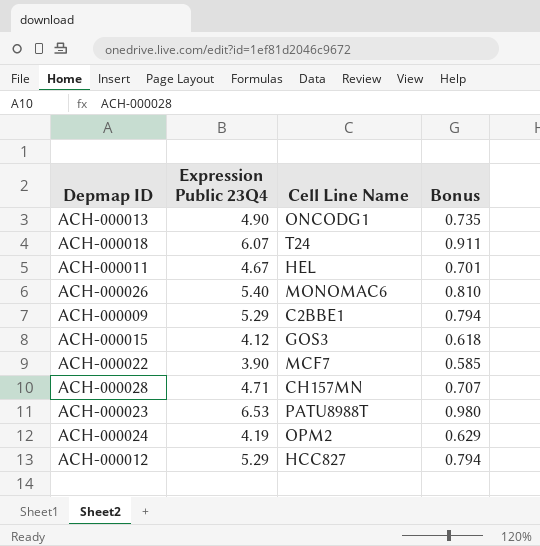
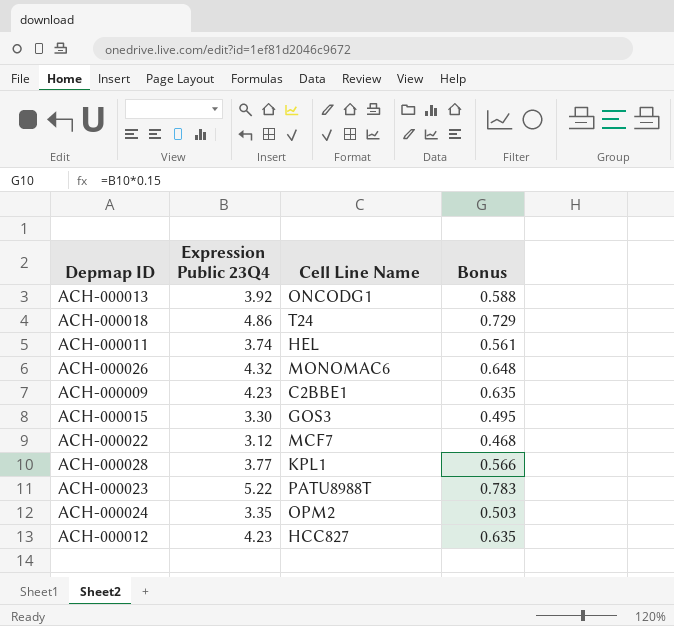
ACH-000013 | Expression Public 23Q4: 4.90 -> 3.92
ACH-000013 | Bonus: 0.735 -> 0.588
ACH-000018 | Expression Public 23Q4: 6.07 -> 4.86
ACH-000018 | Bonus: 0.911 -> 0.729
ACH-000011 | Expression Public 23Q4: 4.67 -> 3.74
ACH-000011 | Bonus: 0.701 -> 0.561
ACH-000026 | Expression Public 23Q4: 5.40 -> 4.32
ACH-000026 | Bonus: 0.810 -> 0.648
ACH-000009 | Expression Public 23Q4: 5.29 -> 4.23
ACH-000009 | Bonus: 0.794 -> 0.635
ACH-000015 | Expression Public 23Q4: 4.12 -> 3.30
ACH-000015 | Bonus: 0.618 -> 0.495
ACH-000022 | Expression Public 23Q4: 3.90 -> 3.12
ACH-000022 | Bonus: 0.585 -> 0.468
ACH-000028 | Expression Public 23Q4: 4.71 -> 3.77
ACH-000028 | Cell Line Name: CH157MN -> KPL1
ACH-000028 | Bonus: 0.707 -> 0.566
ACH-000023 | Expression Public 23Q4: 6.53 -> 5.22
ACH-000023 | Bonus: 0.980 -> 0.783
ACH-000024 | Expression Public 23Q4: 4.19 -> 3.35
ACH-000024 | Bonus: 0.629 -> 0.503
ACH-000012 | Expression Public 23Q4: 5.29 -> 4.23
ACH-000012 | Bonus: 0.794 -> 0.635

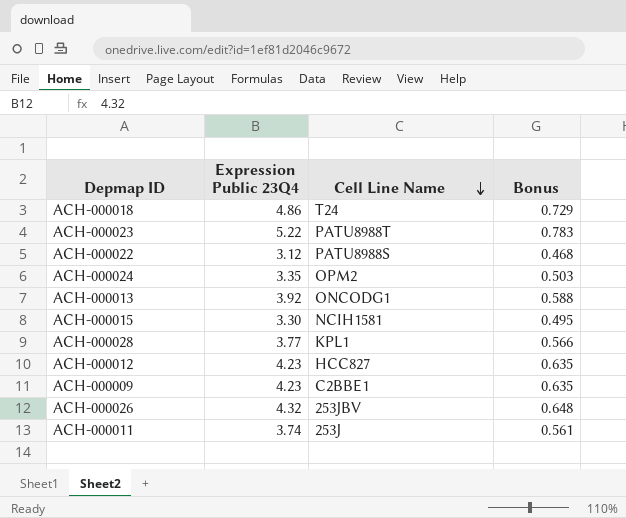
row order: none -> Cell Line Name descending
ACH-000022 | Cell Line Name: MCF7 -> PATU8988S
ACH-000015 | Cell Line Name: GOS3 -> NCIH1581
ACH-000026 | Cell Line Name: MONOMAC6 -> 253JBV
ACH-000011 | Cell Line Name: HEL -> 253J

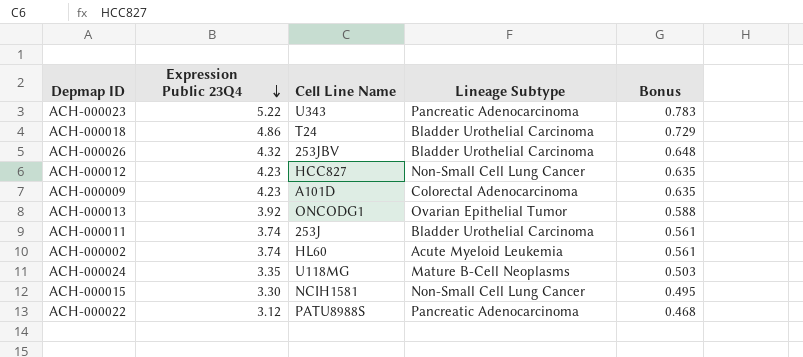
row order: Cell Line Name descending -> Expression Public 23Q4 descending
column Lineage Subtype | position: none -> 4
row ACH-000028: 3.77 | KPL1 | 0.566 -> none
ACH-000023 | Cell Line Name: PATU8988T -> U343
ACH-000009 | Cell Line Name: C2BBE1 -> A101D
row ACH-000002: none -> 3.74 | HL60 | Acute Myeloid Leukemia | 0.561
ACH-000024 | Cell Line Name: OPM2 -> U118MG

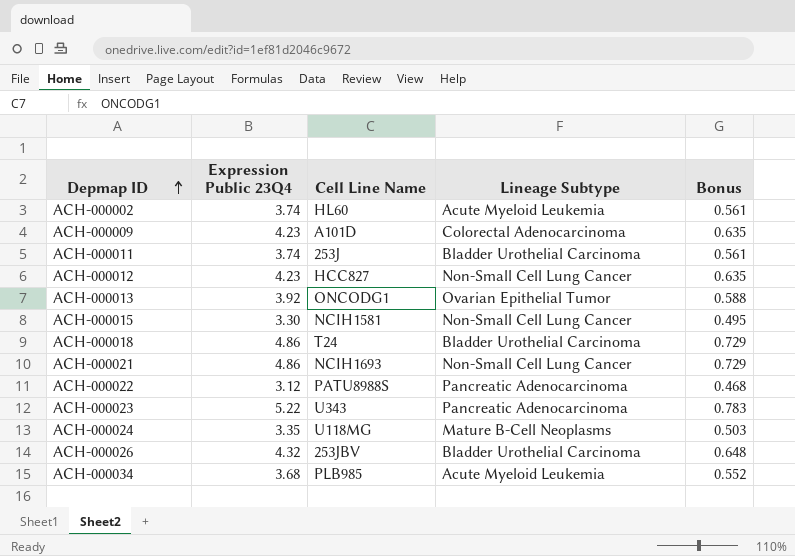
row order: Expression Public 23Q4 descending -> Depmap ID ascending
row ACH-000021: none -> 4.86 | NCIH1693 | Non-Small Cell Lung Cancer | 0.729
row ACH-000034: none -> 3.68 | PLB985 | Acute Myeloid Leukemia | 0.552

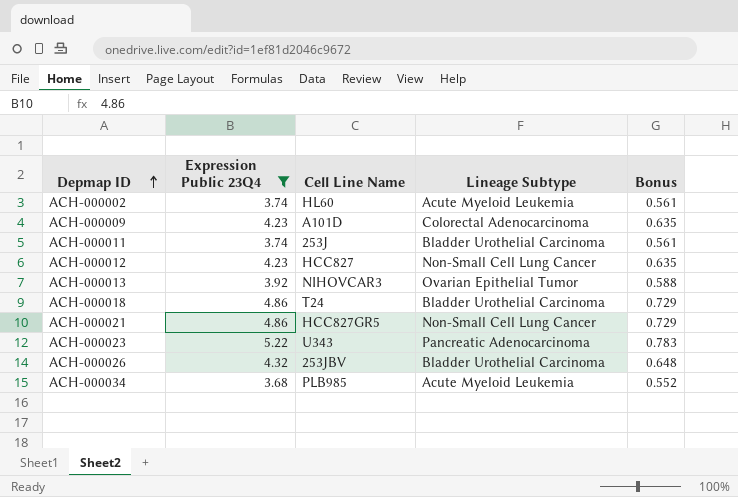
filter: none -> Expression Public 23Q4 >= 3.68
ACH-000013 | Cell Line Name: ONCODG1 -> NIHOVCAR3
ACH-000021 | Cell Line Name: NCIH1693 -> HCC827GR5

